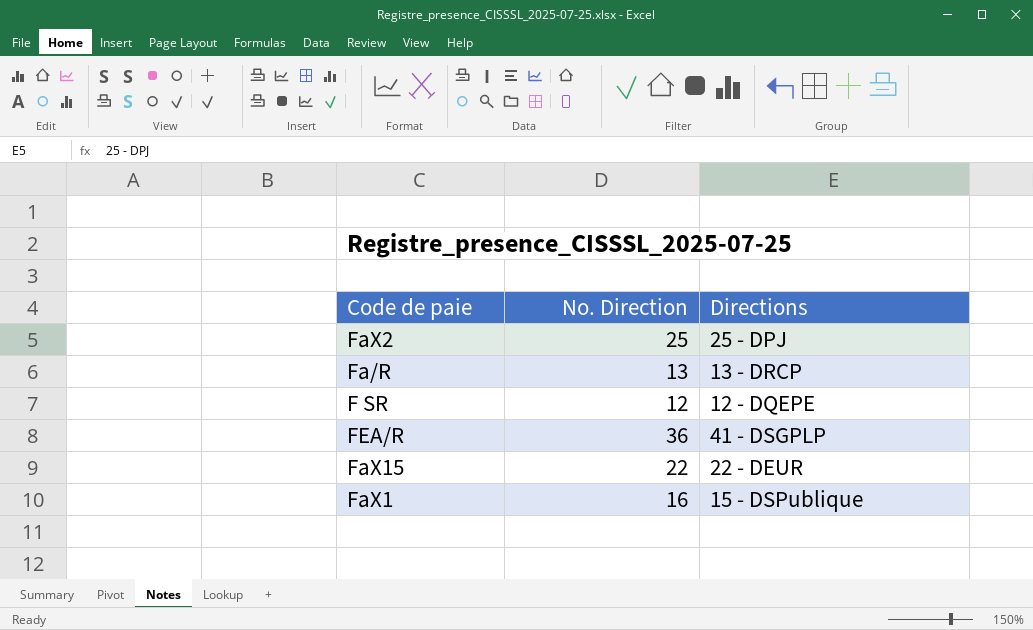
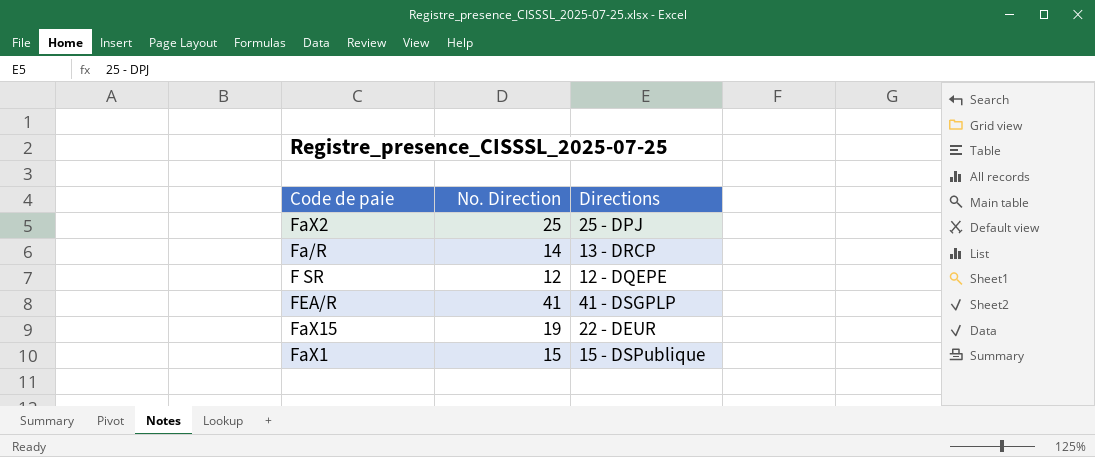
Fa/R | No. Direction: 13 -> 14
FEA/R | No. Direction: 36 -> 41
FaX15 | No. Direction: 22 -> 19
FaX1 | No. Direction: 16 -> 15

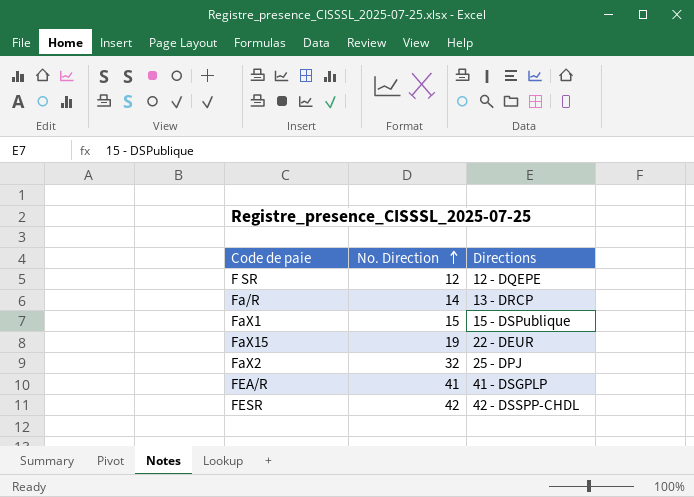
row order: none -> No. Direction ascending
FaX2 | No. Direction: 25 -> 32
row FESR: none -> 42 | 42 - DSSPP-CHDL

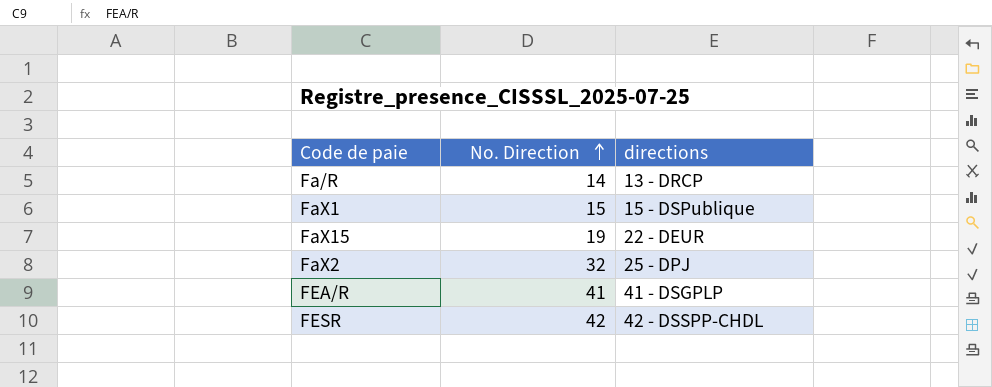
column name: Directions -> directions
row F SR: 12 | 12 - DQEPE -> none

